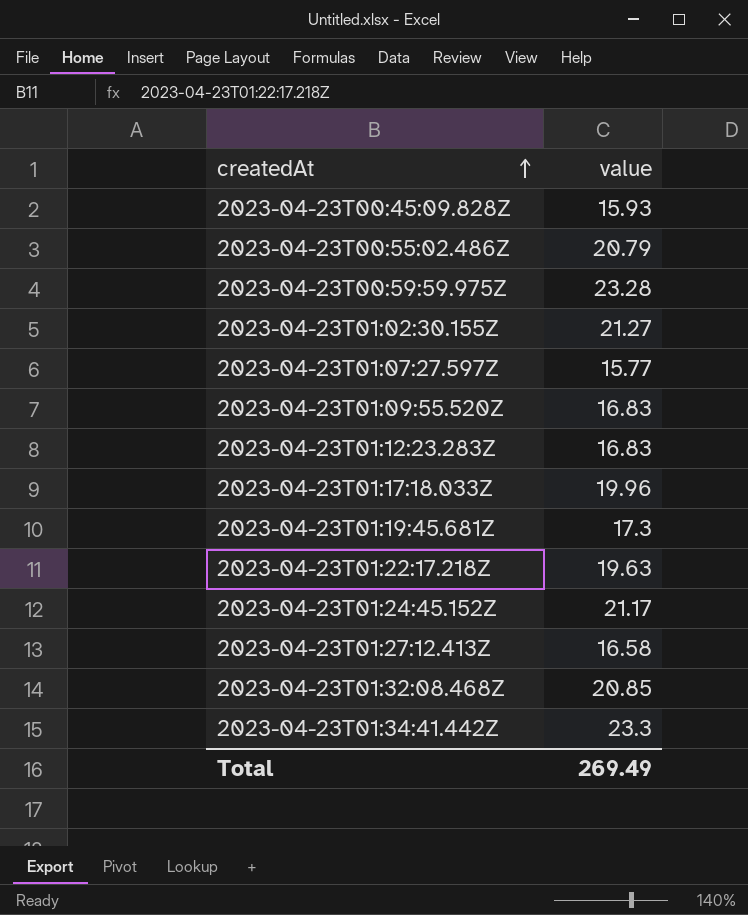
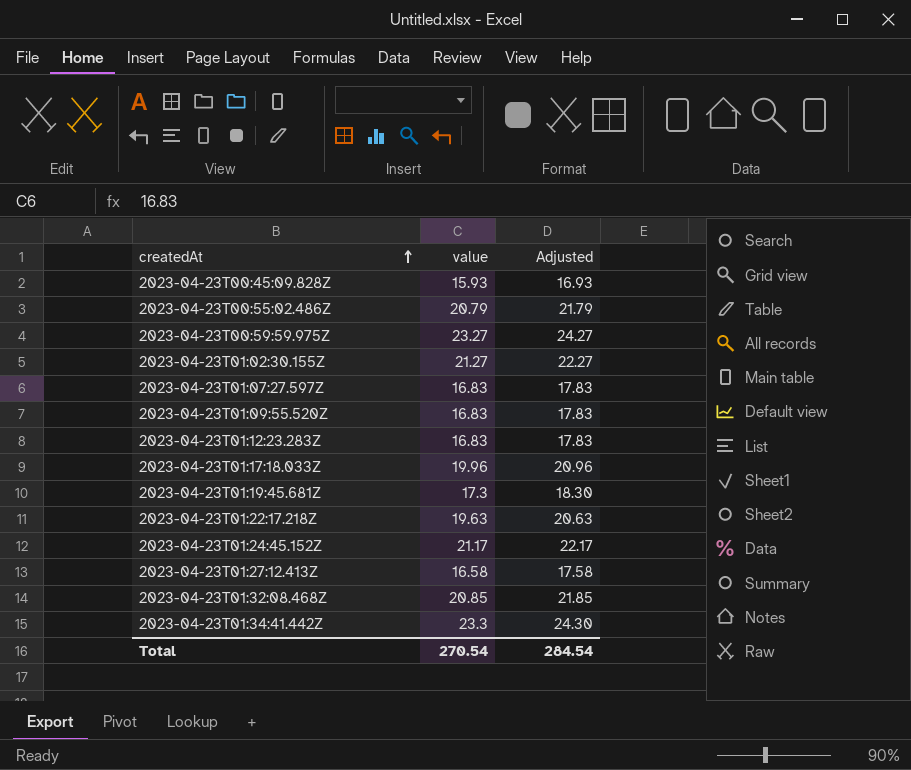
column Adjusted | formula: none -> [value] + 1
2023-04-23T00:59:59.975Z | value: 23.28 -> 23.27
2023-04-23T01:07:27.597Z | value: 15.77 -> 16.83
Total | value: 269.49 -> 270.54

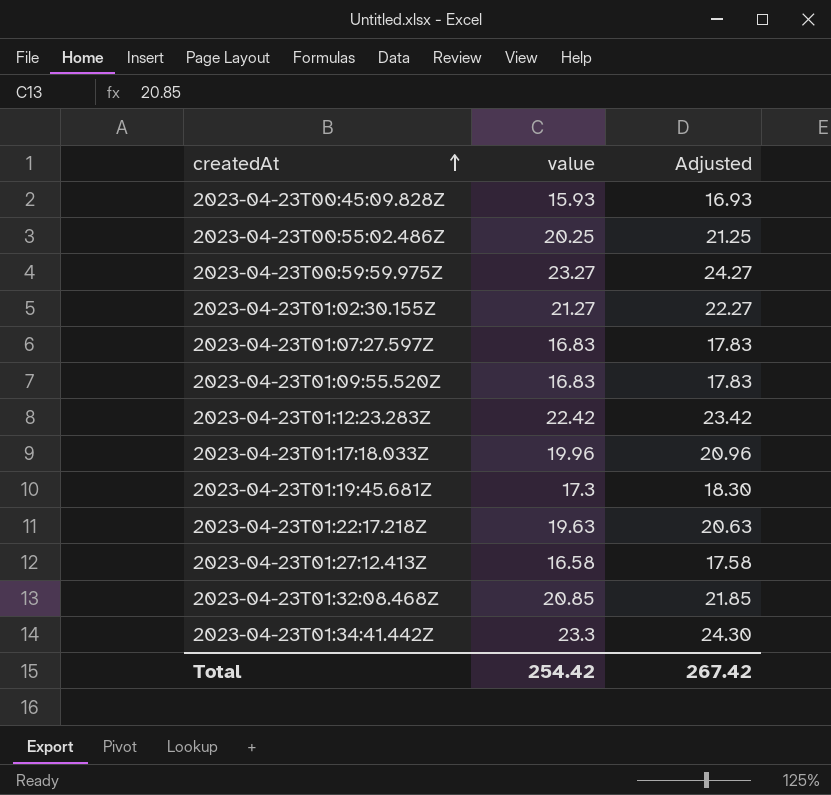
row 2023-04-23T01:24:45.152Z: 21.17 | 22.17 -> none
2023-04-23T00:55:02.486Z | value: 20.79 -> 20.25
2023-04-23T00:55:02.486Z | Adjusted: 21.79 -> 21.25
2023-04-23T01:12:23.283Z | value: 16.83 -> 22.42
2023-04-23T01:12:23.283Z | Adjusted: 17.83 -> 23.42
Total | value: 270.54 -> 254.42
Total | Adjusted: 284.54 -> 267.42

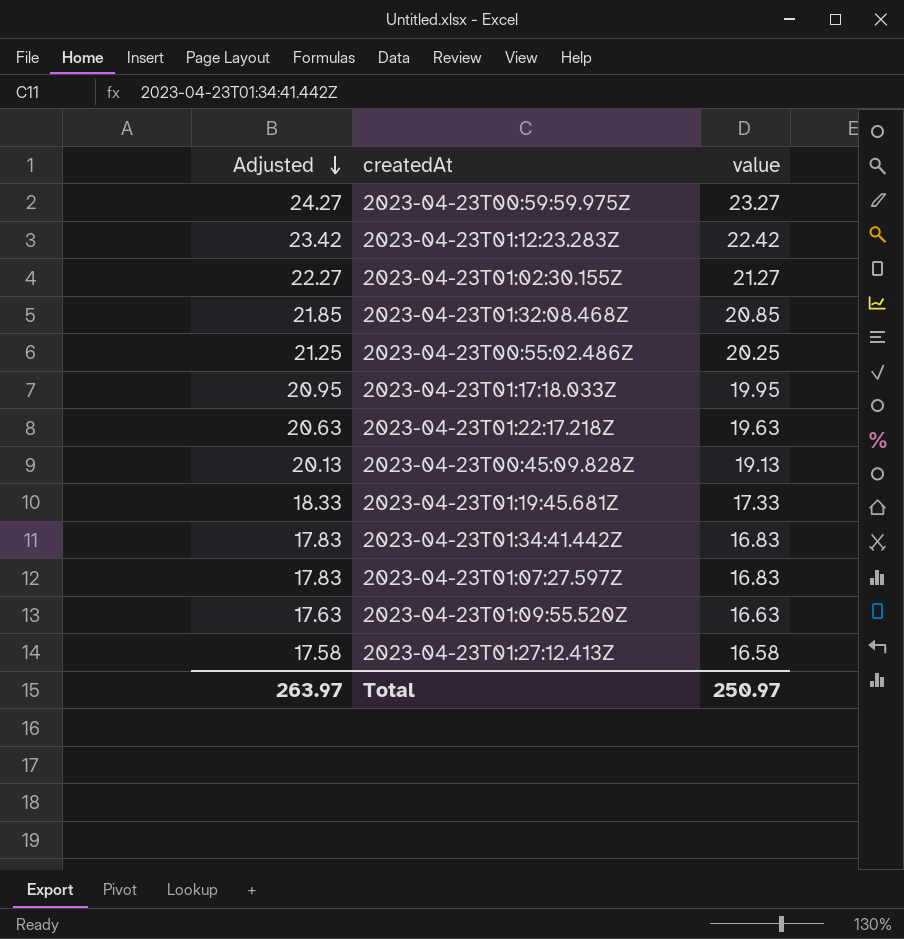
row order: createdAt ascending -> Adjusted descending
column Adjusted | position: 3 -> 1
2023-04-23T01:17:18.033Z | Adjusted: 20.96 -> 20.95
2023-04-23T01:17:18.033Z | value: 19.96 -> 19.95
2023-04-23T00:45:09.828Z | Adjusted: 16.93 -> 20.13
2023-04-23T00:45:09.828Z | value: 15.93 -> 19.13
2023-04-23T01:19:45.681Z | Adjusted: 18.30 -> 18.33
2023-04-23T01:19:45.681Z | value: 17.3 -> 17.33
2023-04-23T01:34:41.442Z | Adjusted: 24.30 -> 17.83
2023-04-23T01:34:41.442Z | value: 23.3 -> 16.83
2023-04-23T01:09:55.520Z | Adjusted: 17.83 -> 17.63
2023-04-23T01:09:55.520Z | value: 16.83 -> 16.63
Total | Adjusted: 267.42 -> 263.97
Total | value: 254.42 -> 250.97

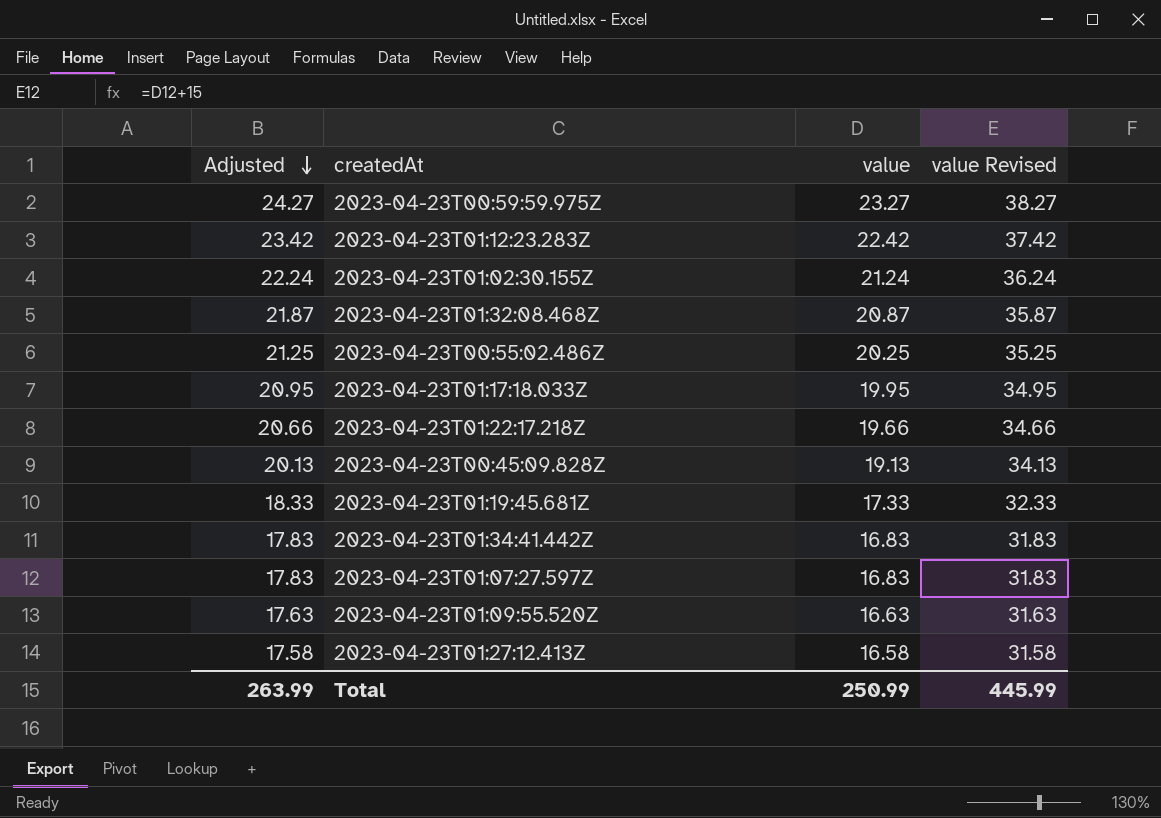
column value Revised | formula: none -> [value] + 15
2023-04-23T01:02:30.155Z | Adjusted: 22.27 -> 22.24
2023-04-23T01:02:30.155Z | value: 21.27 -> 21.24
2023-04-23T01:32:08.468Z | Adjusted: 21.85 -> 21.87
2023-04-23T01:32:08.468Z | value: 20.85 -> 20.87
2023-04-23T01:22:17.218Z | Adjusted: 20.63 -> 20.66
2023-04-23T01:22:17.218Z | value: 19.63 -> 19.66
Total | Adjusted: 263.97 -> 263.99
Total | value: 250.97 -> 250.99

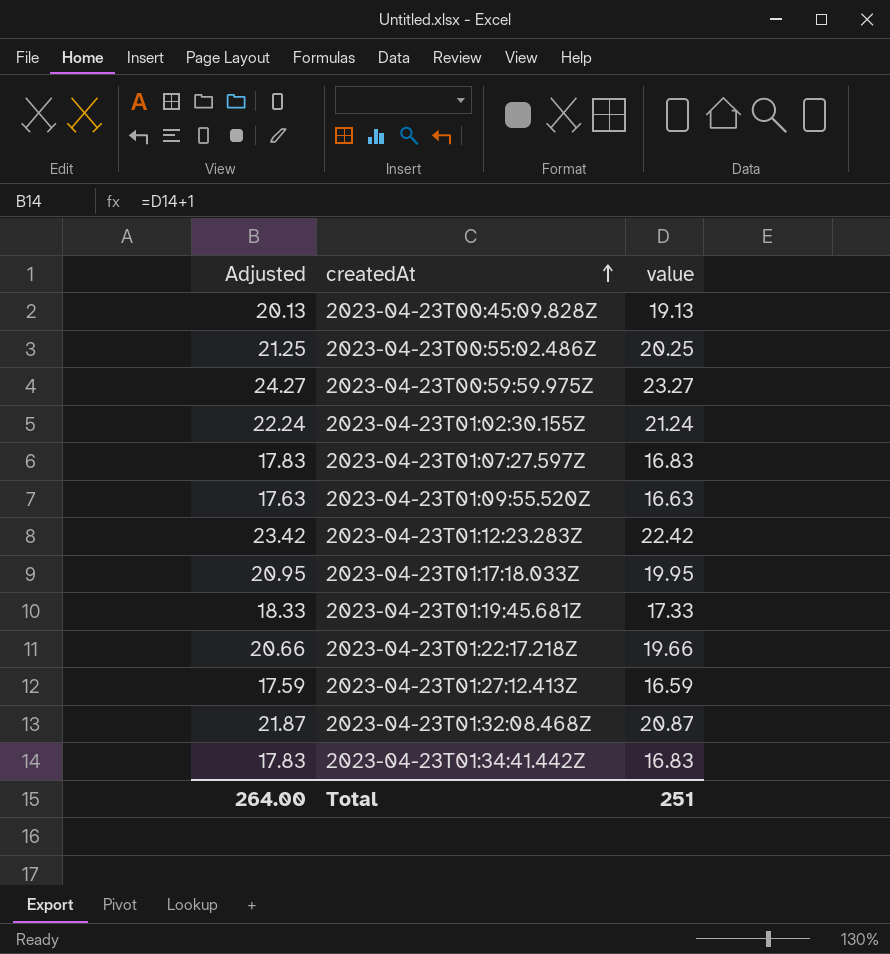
row order: Adjusted descending -> createdAt ascending
column value Revised | formula: [value] + 15 -> none
2023-04-23T01:27:12.413Z | Adjusted: 17.58 -> 17.59
2023-04-23T01:27:12.413Z | value: 16.58 -> 16.59
Total | Adjusted: 263.99 -> 264.00
Total | value: 250.99 -> 251

